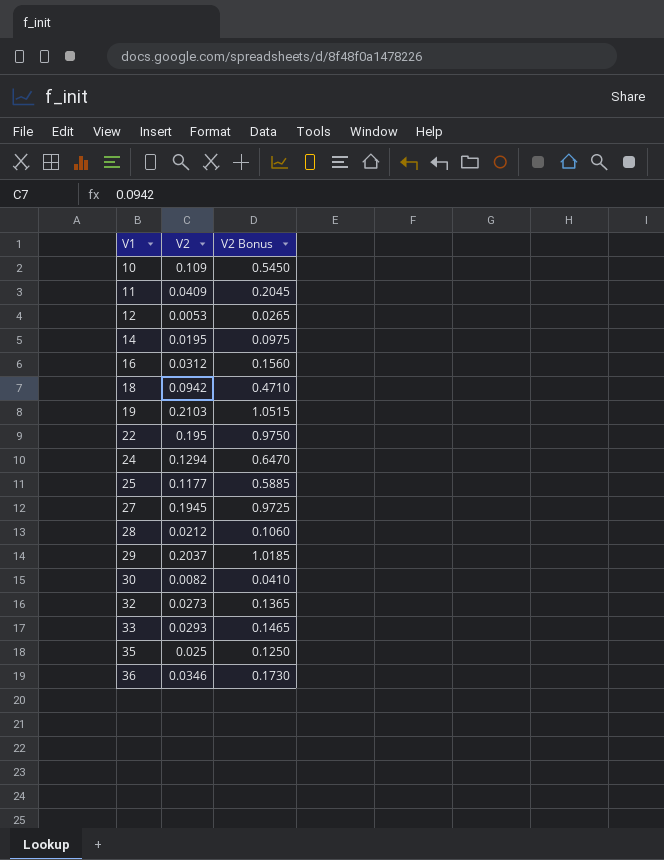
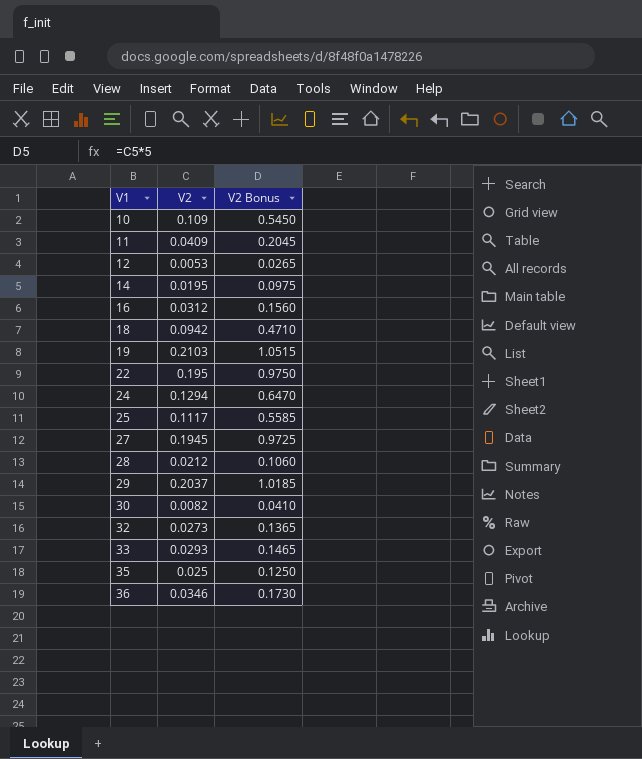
25 | V2: 0.1177 -> 0.1117
25 | V2 Bonus: 0.5885 -> 0.5585

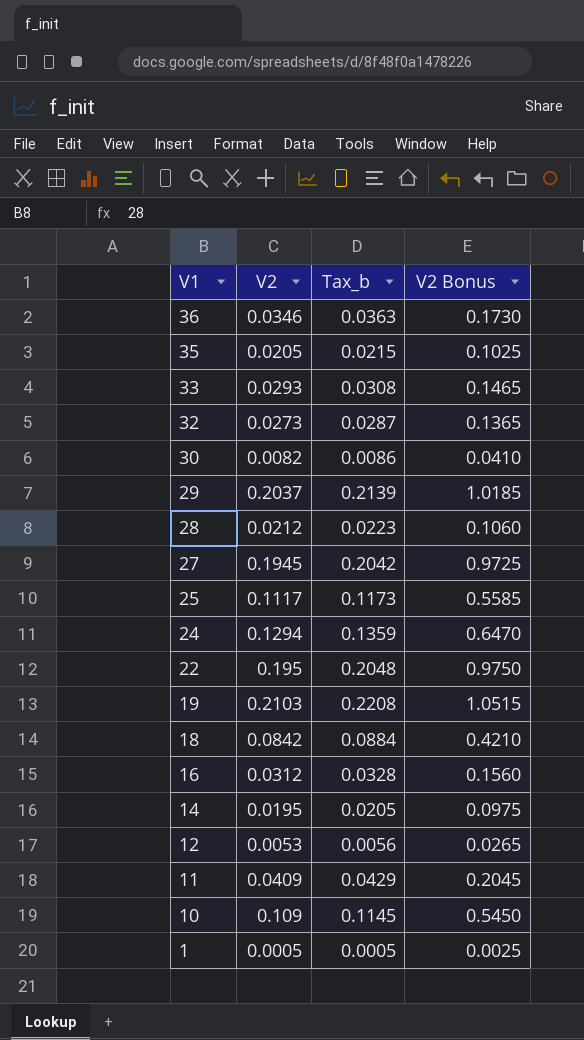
row order: V1 ascending -> V1 descending
column Tax_b | formula: none -> [V2] * 1.05
35 | V2: 0.025 -> 0.0205
35 | V2 Bonus: 0.1250 -> 0.1025
18 | V2: 0.0942 -> 0.0842
18 | V2 Bonus: 0.4710 -> 0.4210
row 1: none -> 0.0005 | 0.0005 | 0.0025

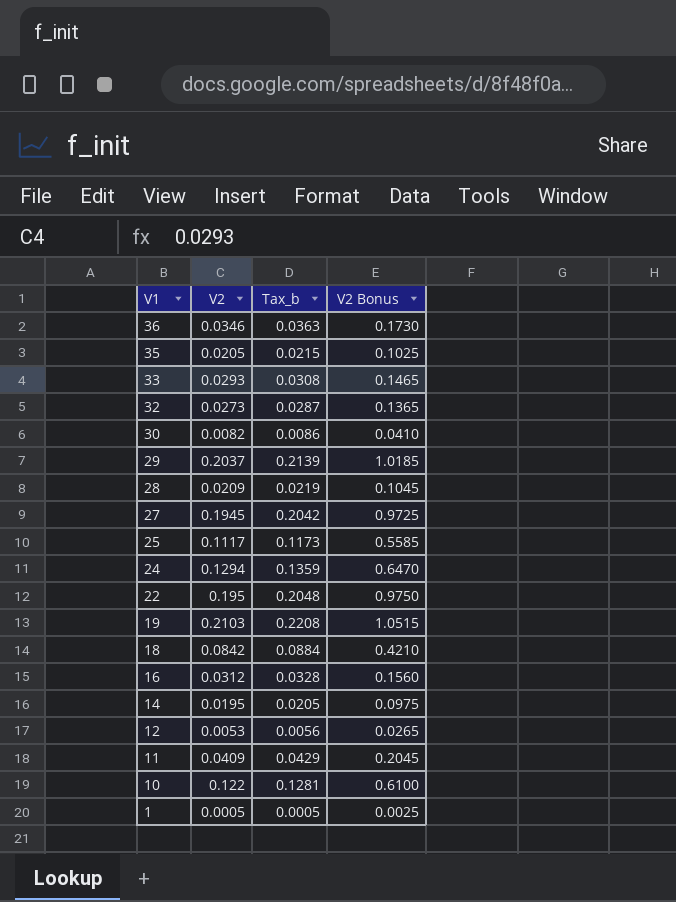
28 | V2: 0.0212 -> 0.0209
28 | Tax_b: 0.0223 -> 0.0219
28 | V2 Bonus: 0.1060 -> 0.1045
10 | V2: 0.109 -> 0.122
10 | Tax_b: 0.1145 -> 0.1281
10 | V2 Bonus: 0.5450 -> 0.6100

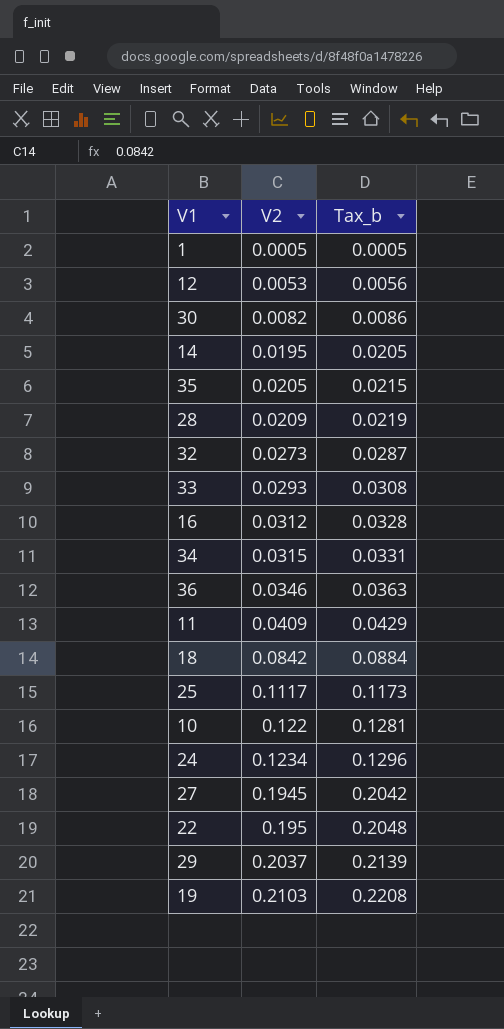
row order: V1 descending -> V2 ascending
column V2 Bonus | formula: [V2] * 5 -> none
row 34: none -> 0.0315 | 0.0331
24 | V2: 0.1294 -> 0.1234
24 | Tax_b: 0.1359 -> 0.1296

